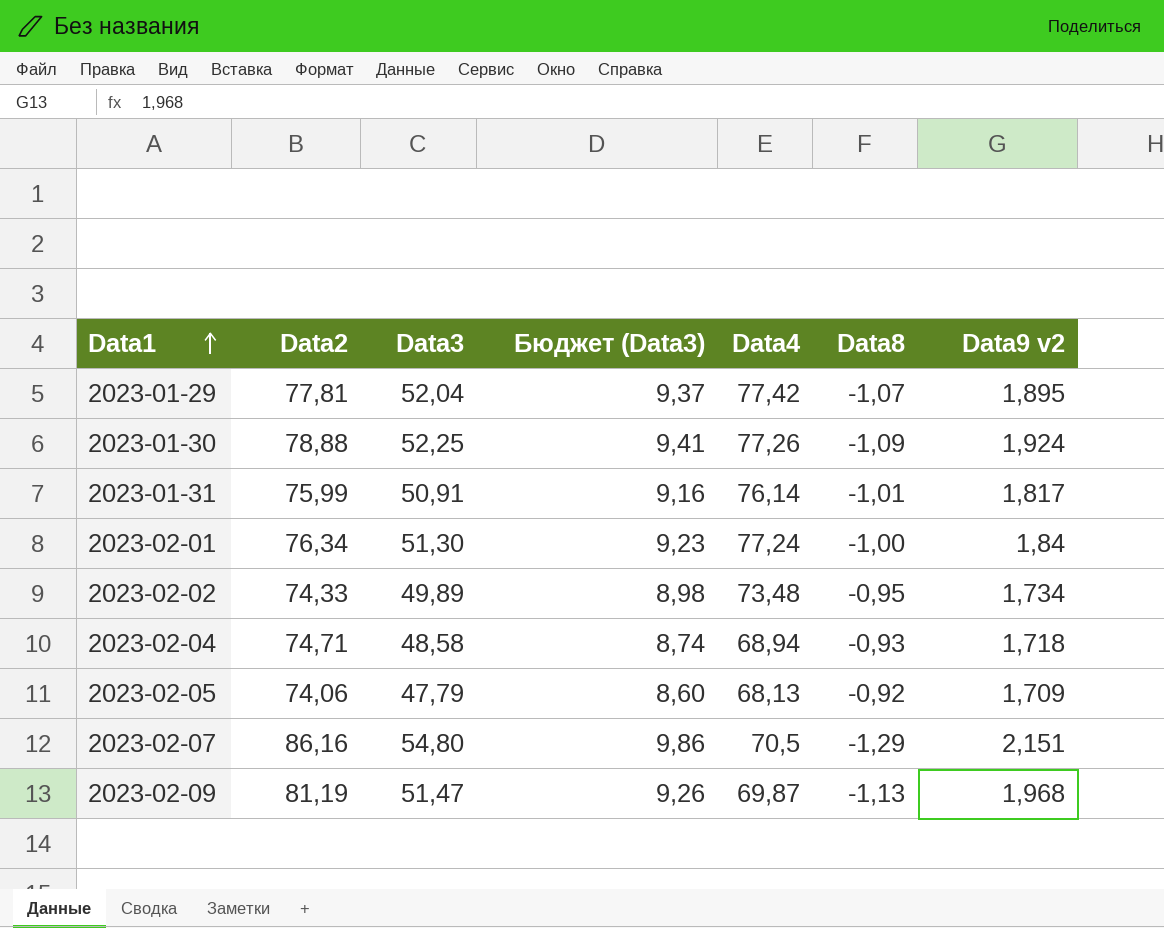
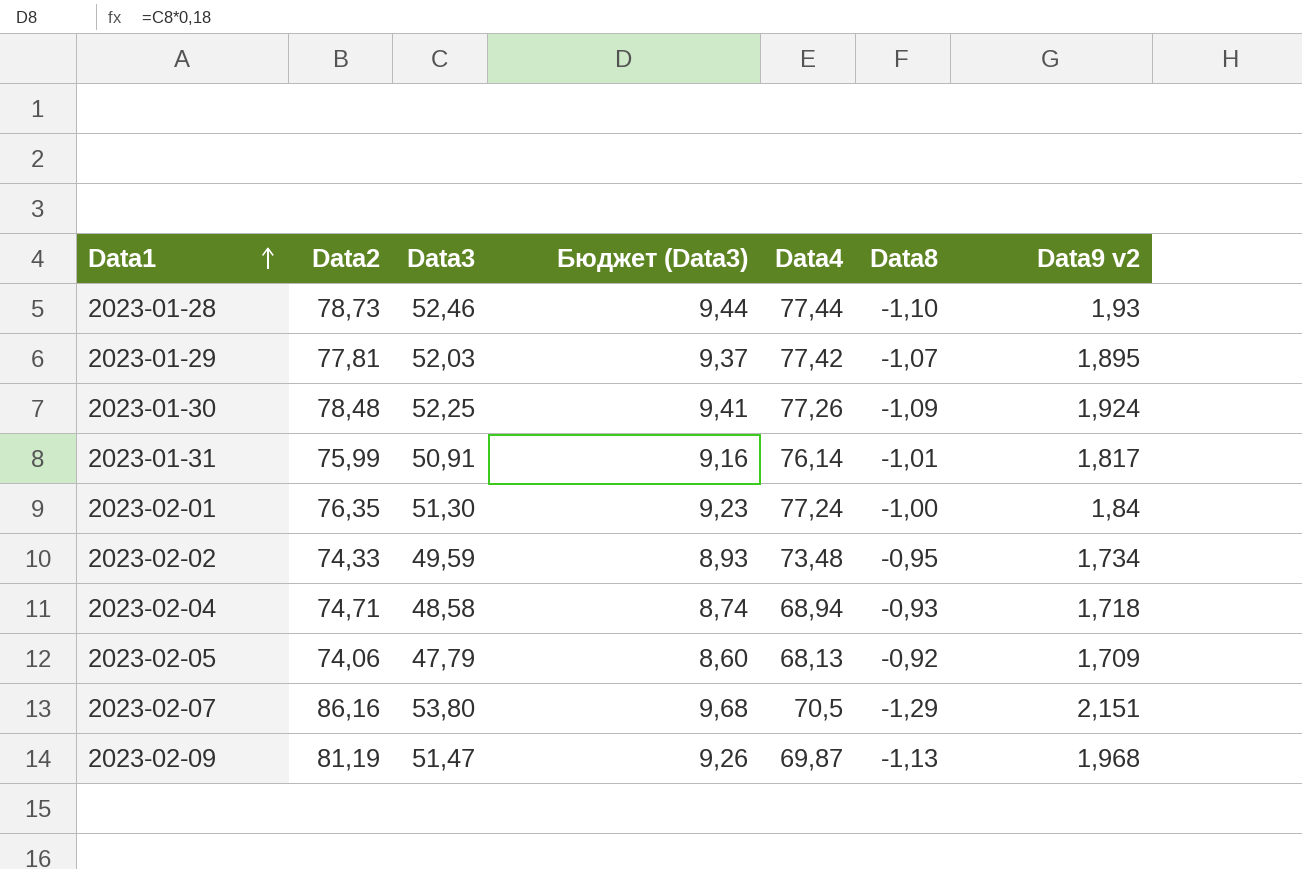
row 2023-01-28: none -> 78,73 | 52,46 | 9,44 | 77,44 | -1,10 | 1,93
2023-01-29 | Data3: 52,04 -> 52,03
2023-01-30 | Data2: 78,88 -> 78,48
2023-02-01 | Data2: 76,34 -> 76,35
2023-02-02 | Data3: 49,89 -> 49,59
2023-02-02 | Бюджет (Data3): 8,98 -> 8,93
2023-02-07 | Data3: 54,80 -> 53,80
2023-02-07 | Бюджет (Data3): 9,86 -> 9,68

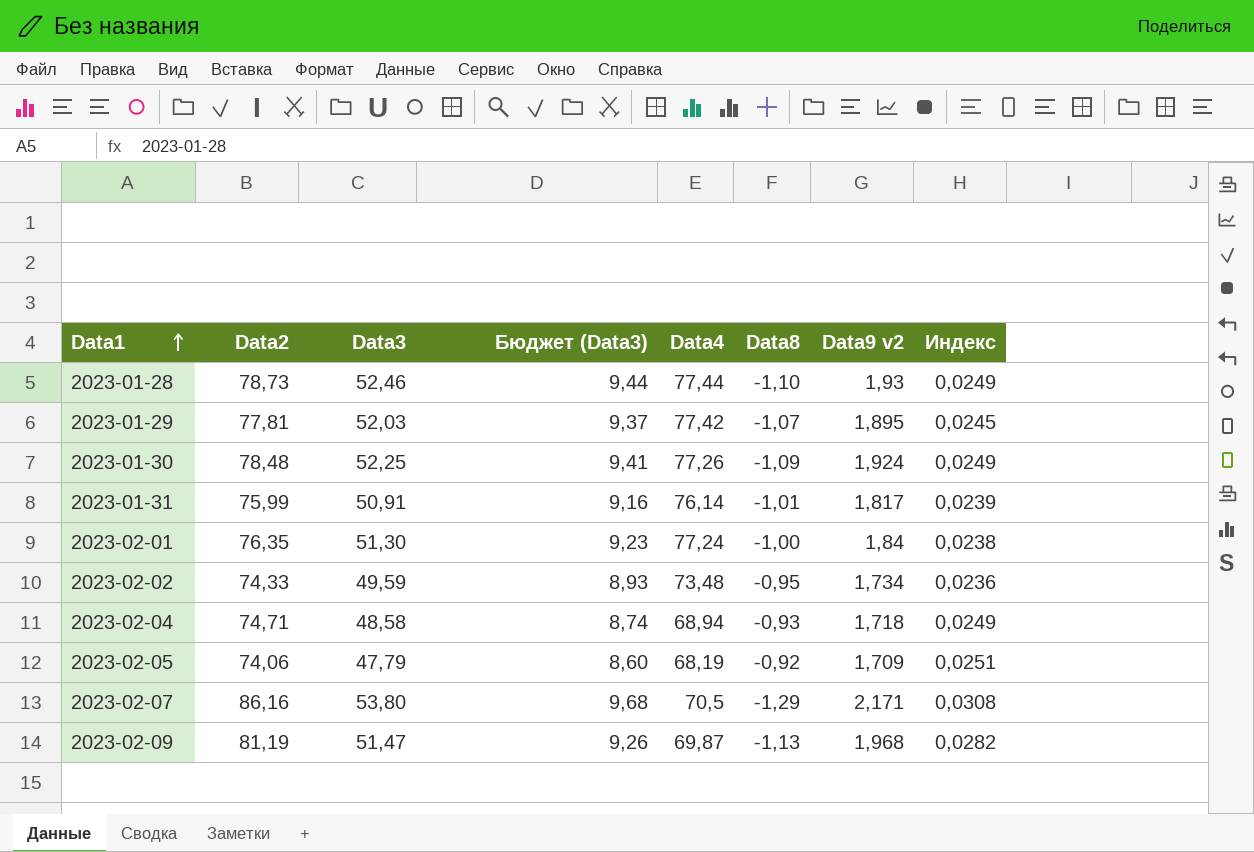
column Индекс | formula: none -> [Data9 v2] / [Data4]
2023-02-05 | Data4: 68,13 -> 68,19
2023-02-07 | Data9 v2: 2,151 -> 2,171

